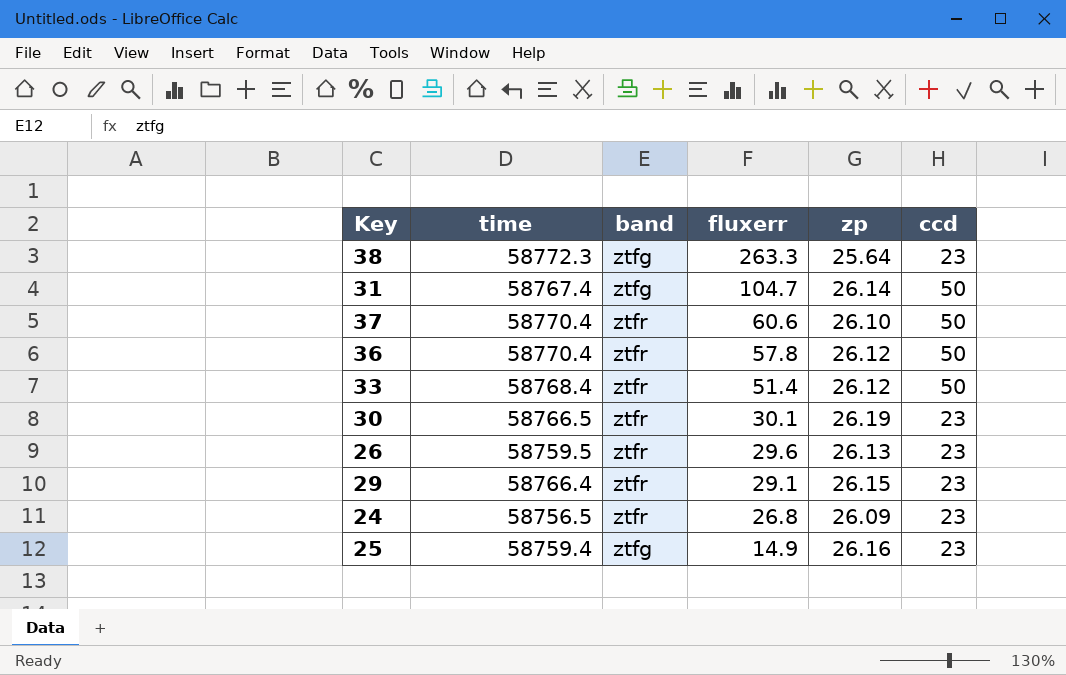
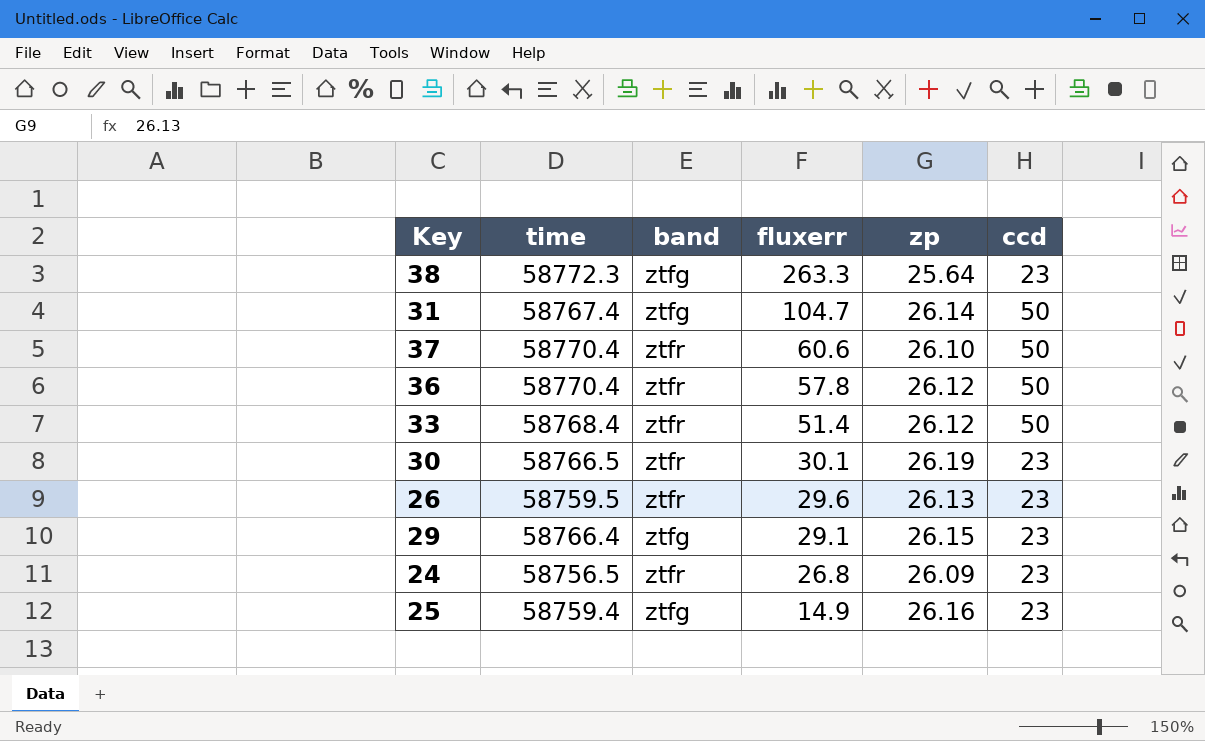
29 | band: ztfr -> ztfg

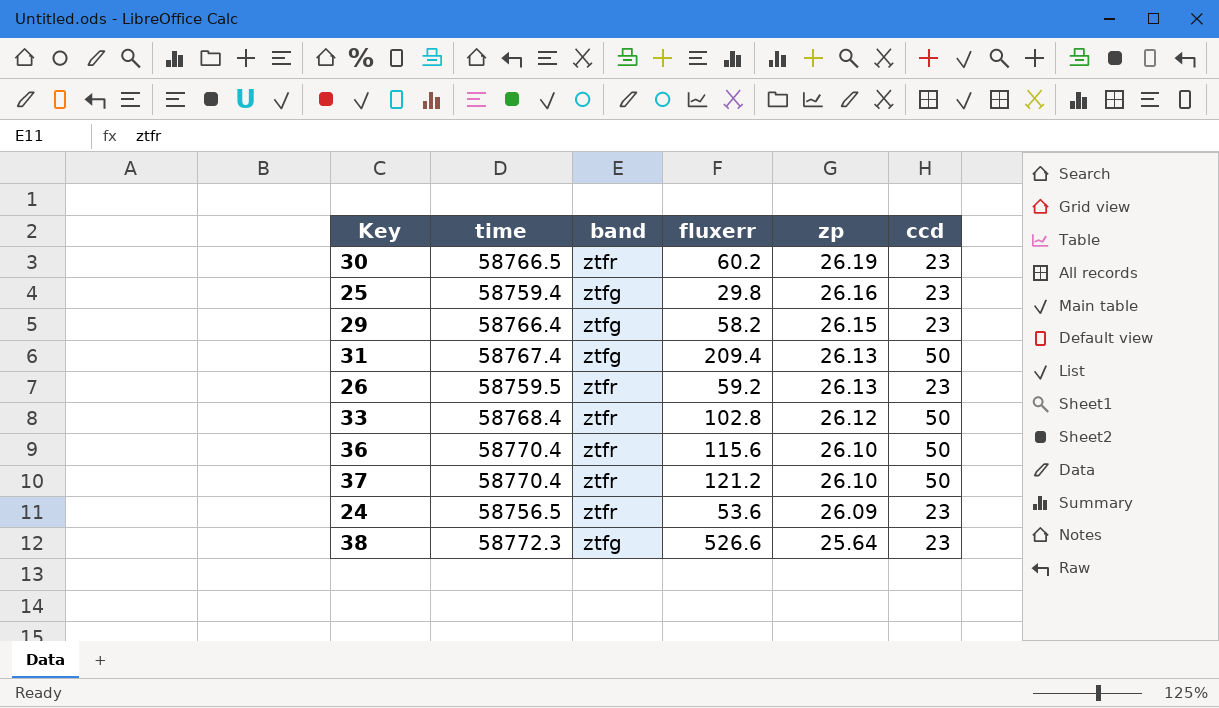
row order: fluxerr descending -> zp descending
30 | fluxerr: 30.1 -> 60.2
25 | fluxerr: 14.9 -> 29.8
29 | fluxerr: 29.1 -> 58.2
31 | fluxerr: 104.7 -> 209.4
31 | zp: 26.14 -> 26.13
26 | fluxerr: 29.6 -> 59.2
33 | fluxerr: 51.4 -> 102.8
36 | fluxerr: 57.8 -> 115.6
36 | zp: 26.12 -> 26.10
37 | fluxerr: 60.6 -> 121.2
24 | fluxerr: 26.8 -> 53.6
38 | fluxerr: 263.3 -> 526.6

